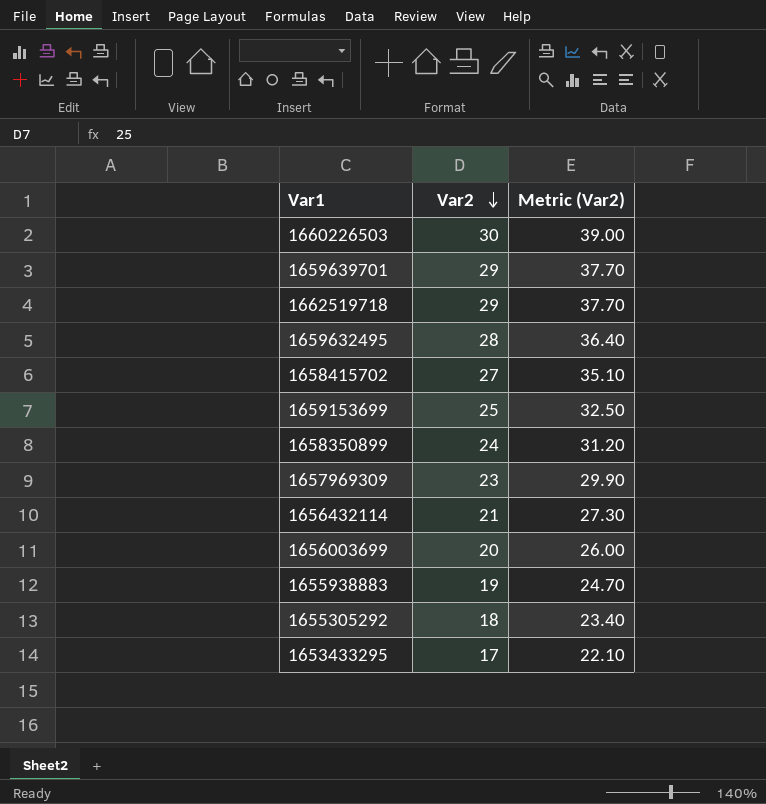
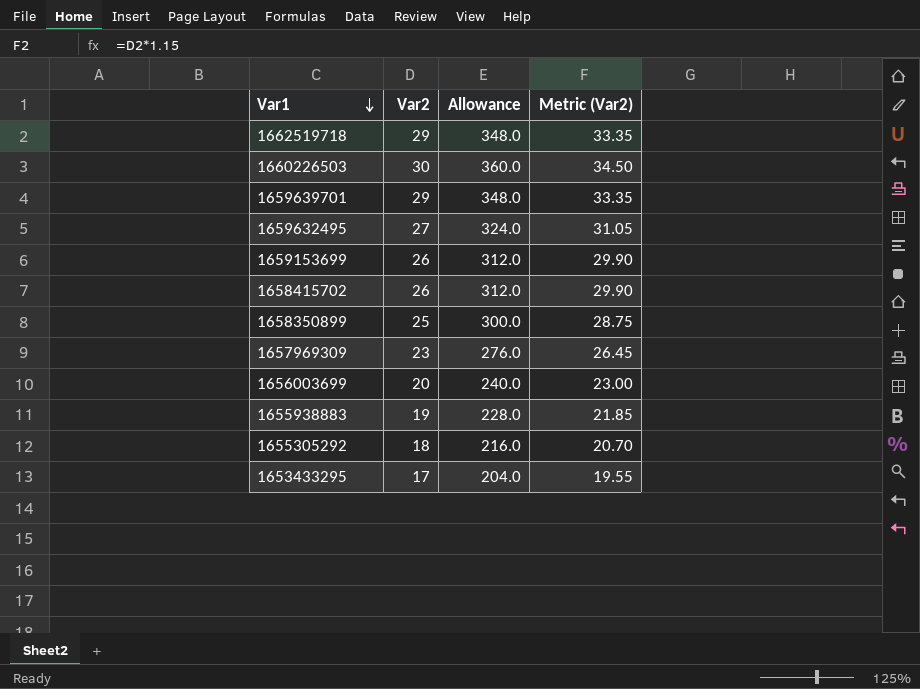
row order: Var2 descending -> Var1 descending
column Allowance | formula: none -> [Var2] * 12
column Metric (Var2) | formula: [Var2] * 1.3 -> [Var2] * 1.15
row 1656432114: 21 | 27.30 -> none
1659632495 | Var2: 28 -> 27
1659153699 | Var2: 25 -> 26
1658415702 | Var2: 27 -> 26
1658350899 | Var2: 24 -> 25

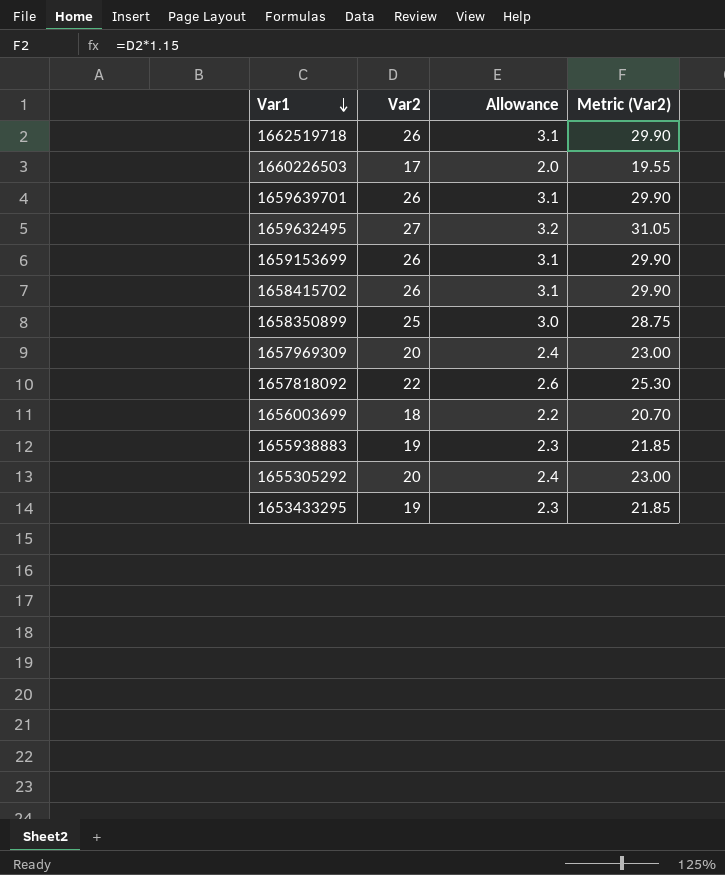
column Allowance | formula: [Var2] * 12 -> [Var2] * 0.12
1662519718 | Var2: 29 -> 26
1662519718 | Metric (Var2): 33.35 -> 29.90
1660226503 | Var2: 30 -> 17
1660226503 | Metric (Var2): 34.50 -> 19.55
1659639701 | Var2: 29 -> 26
1659639701 | Metric (Var2): 33.35 -> 29.90
1657969309 | Var2: 23 -> 20
1657969309 | Metric (Var2): 26.45 -> 23.00
row 1657818092: none -> 22 | 2.6 | 25.30
1656003699 | Var2: 20 -> 18
1656003699 | Metric (Var2): 23.00 -> 20.70
1655305292 | Var2: 18 -> 20
1655305292 | Metric (Var2): 20.70 -> 23.00
1653433295 | Var2: 17 -> 19
1653433295 | Metric (Var2): 19.55 -> 21.85

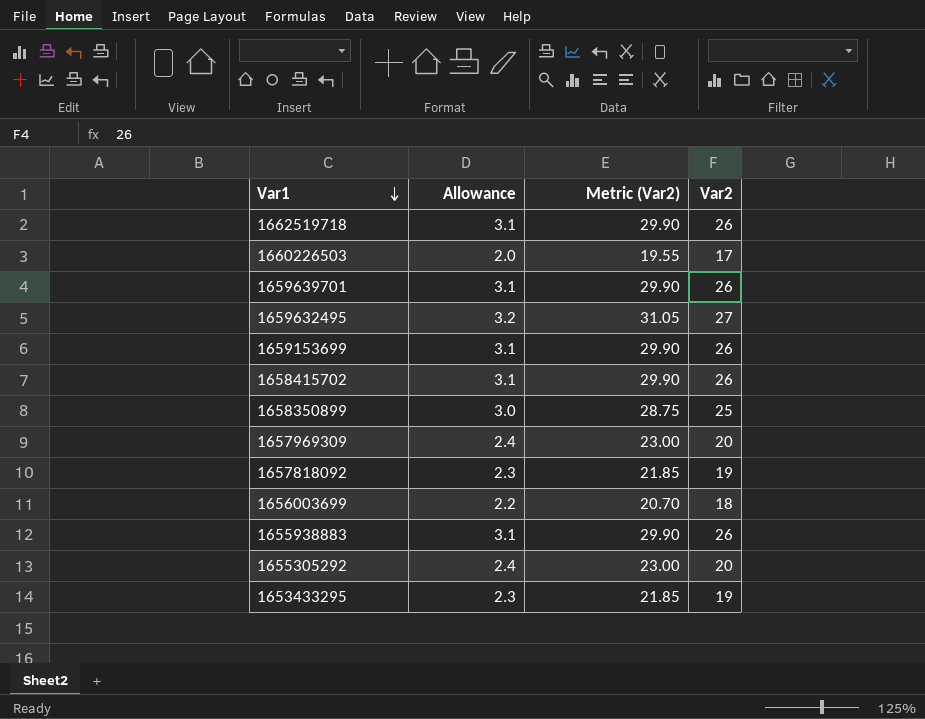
column Var2 | position: 2 -> 4
1657818092 | Allowance: 2.6 -> 2.3
1657818092 | Metric (Var2): 25.30 -> 21.85
1657818092 | Var2: 22 -> 19
1655938883 | Allowance: 2.3 -> 3.1
1655938883 | Metric (Var2): 21.85 -> 29.90
1655938883 | Var2: 19 -> 26

